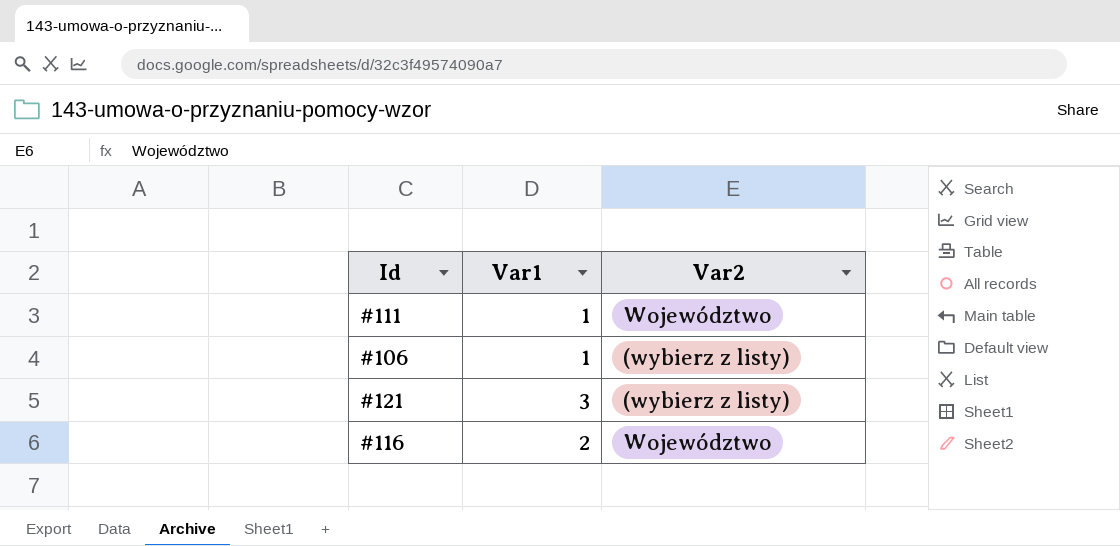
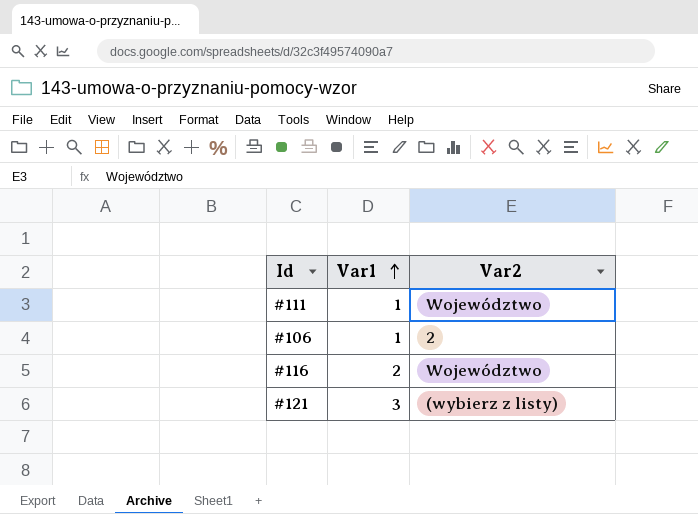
row order: none -> Var1 ascending
#106 | Var2: (wybierz z listy) -> 2

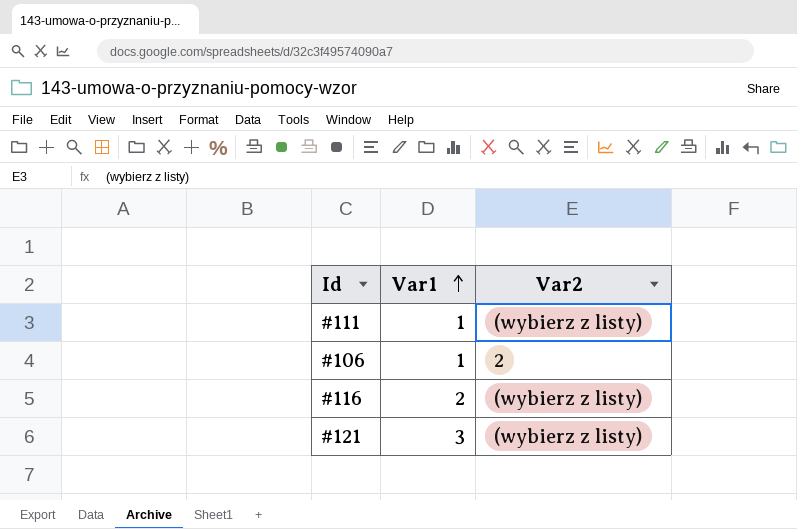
#111 | Var2: Województwo -> (wybierz z listy)
#116 | Var2: Województwo -> (wybierz z listy)

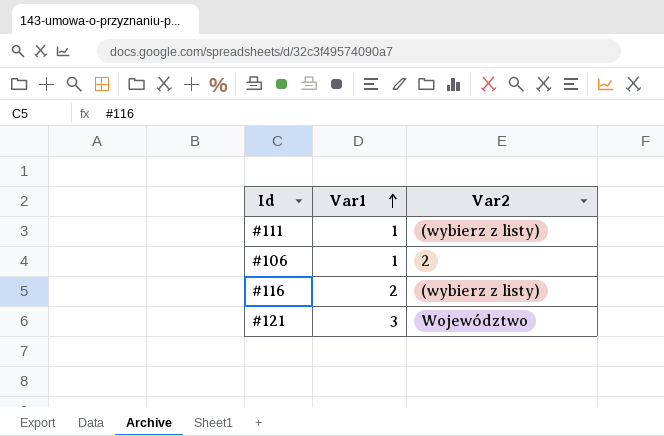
#121 | Var2: (wybierz z listy) -> Województwo

